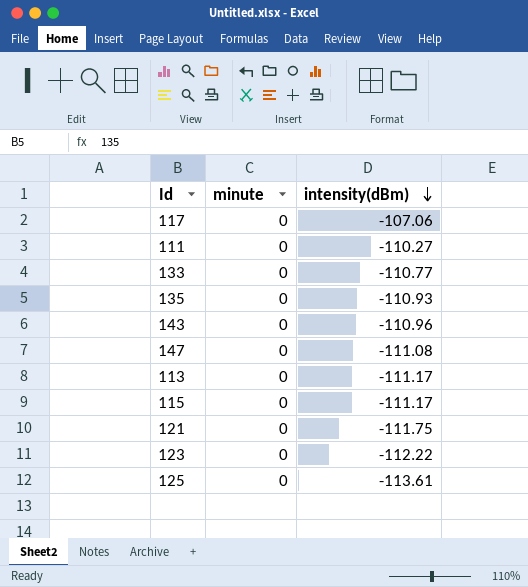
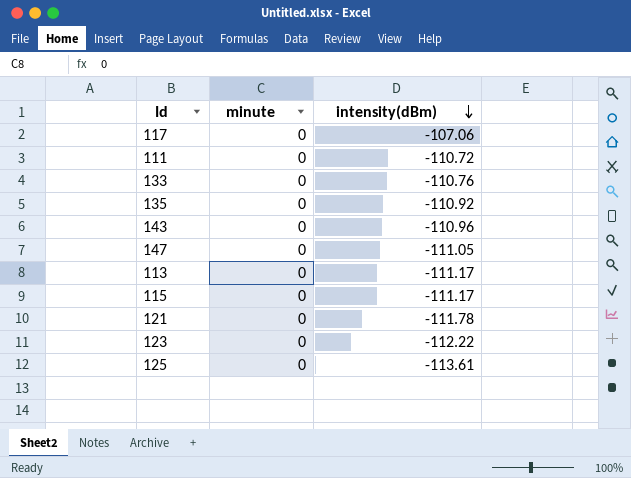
111 | intensity(dBm): -110.27 -> -110.72
133 | intensity(dBm): -110.77 -> -110.76
135 | intensity(dBm): -110.93 -> -110.92
147 | intensity(dBm): -111.08 -> -111.05
121 | intensity(dBm): -111.75 -> -111.78

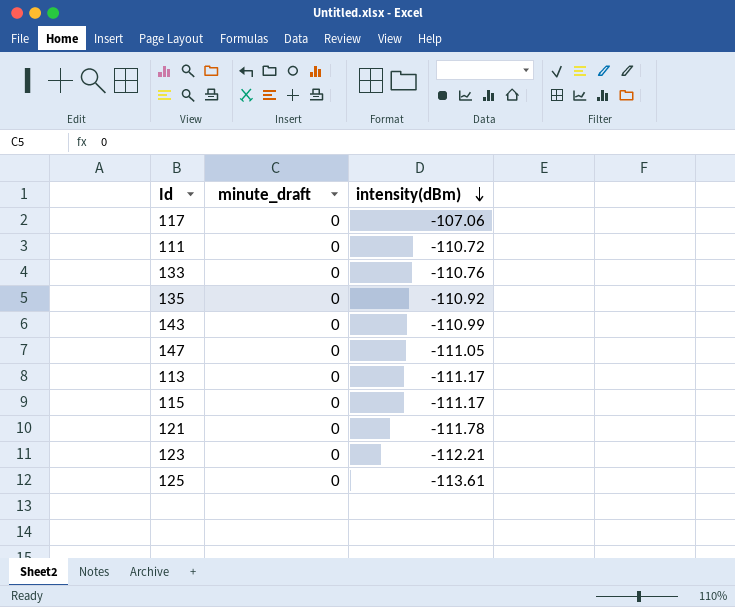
column name: minute -> minute_draft
143 | intensity(dBm): -110.96 -> -110.99
123 | intensity(dBm): -112.22 -> -112.21

